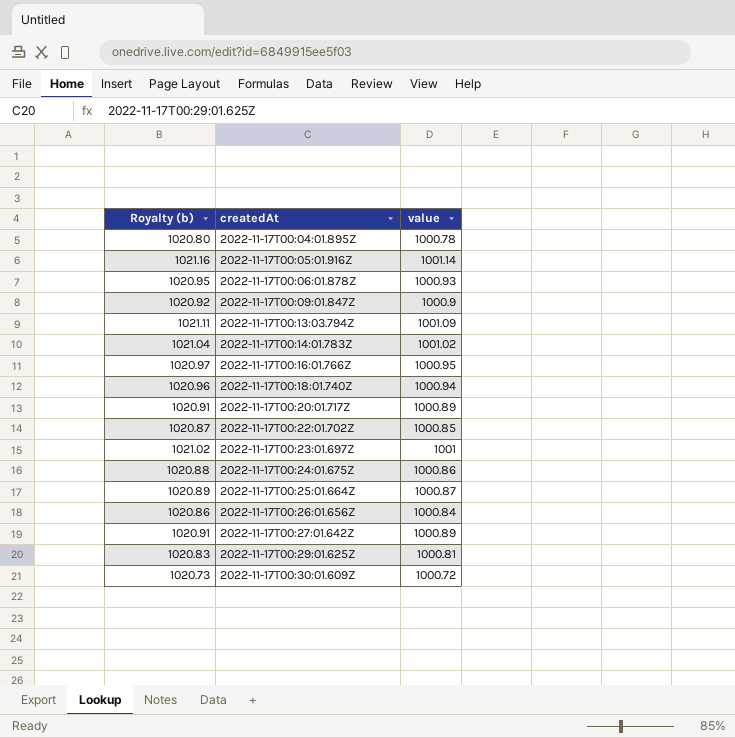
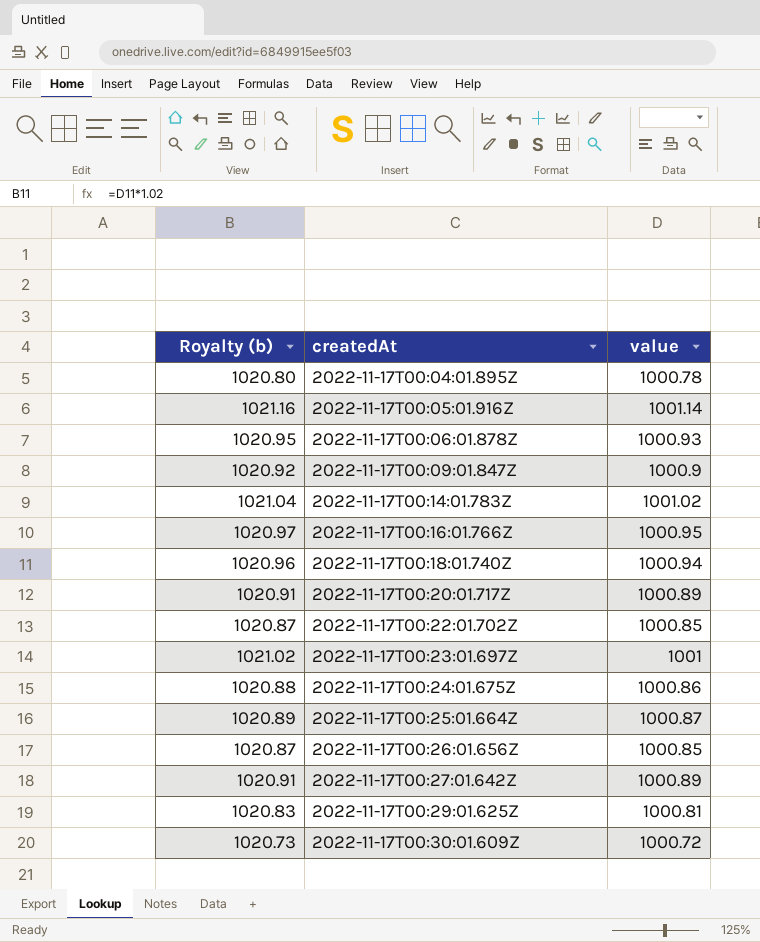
row 2022-11-17T00:13:03.794Z: 1021.11 | 1001.09 -> none
2022-11-17T00:26:01.656Z | Royalty (b): 1020.86 -> 1020.87
2022-11-17T00:26:01.656Z | value: 1000.84 -> 1000.85

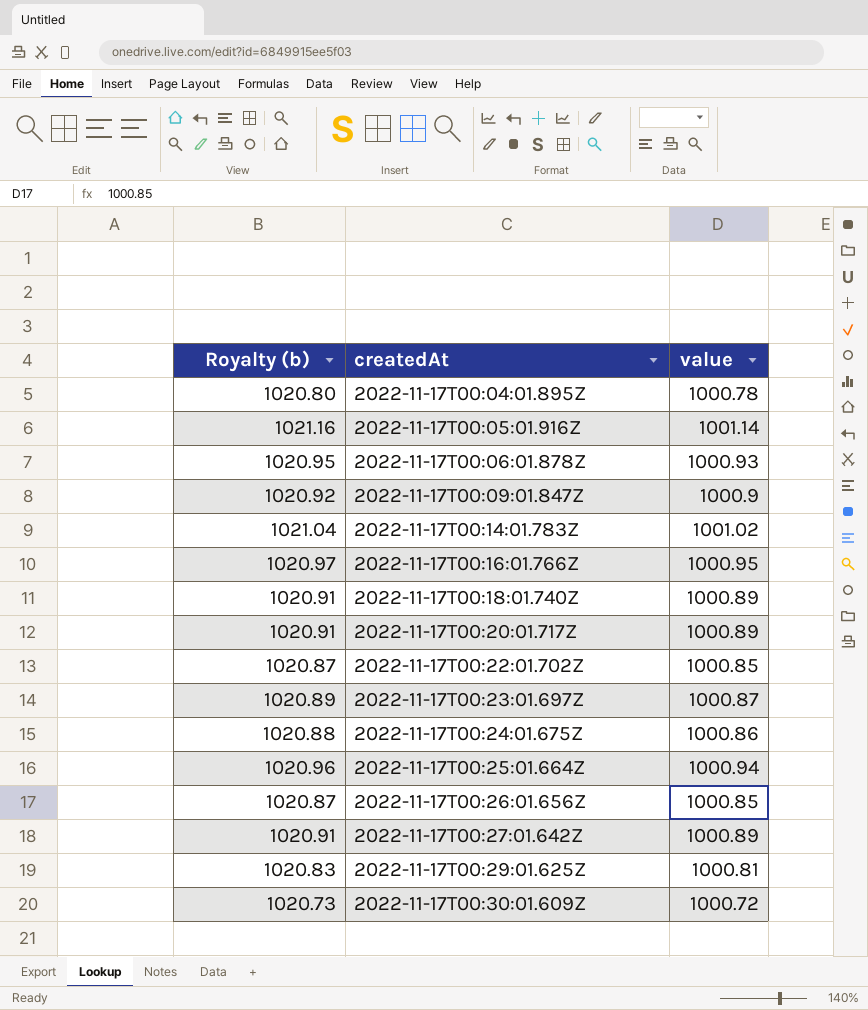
2022-11-17T00:18:01.740Z | Royalty (b): 1020.96 -> 1020.91
2022-11-17T00:18:01.740Z | value: 1000.94 -> 1000.89
2022-11-17T00:23:01.697Z | Royalty (b): 1021.02 -> 1020.89
2022-11-17T00:23:01.697Z | value: 1001 -> 1000.87
2022-11-17T00:25:01.664Z | Royalty (b): 1020.89 -> 1020.96
2022-11-17T00:25:01.664Z | value: 1000.87 -> 1000.94

